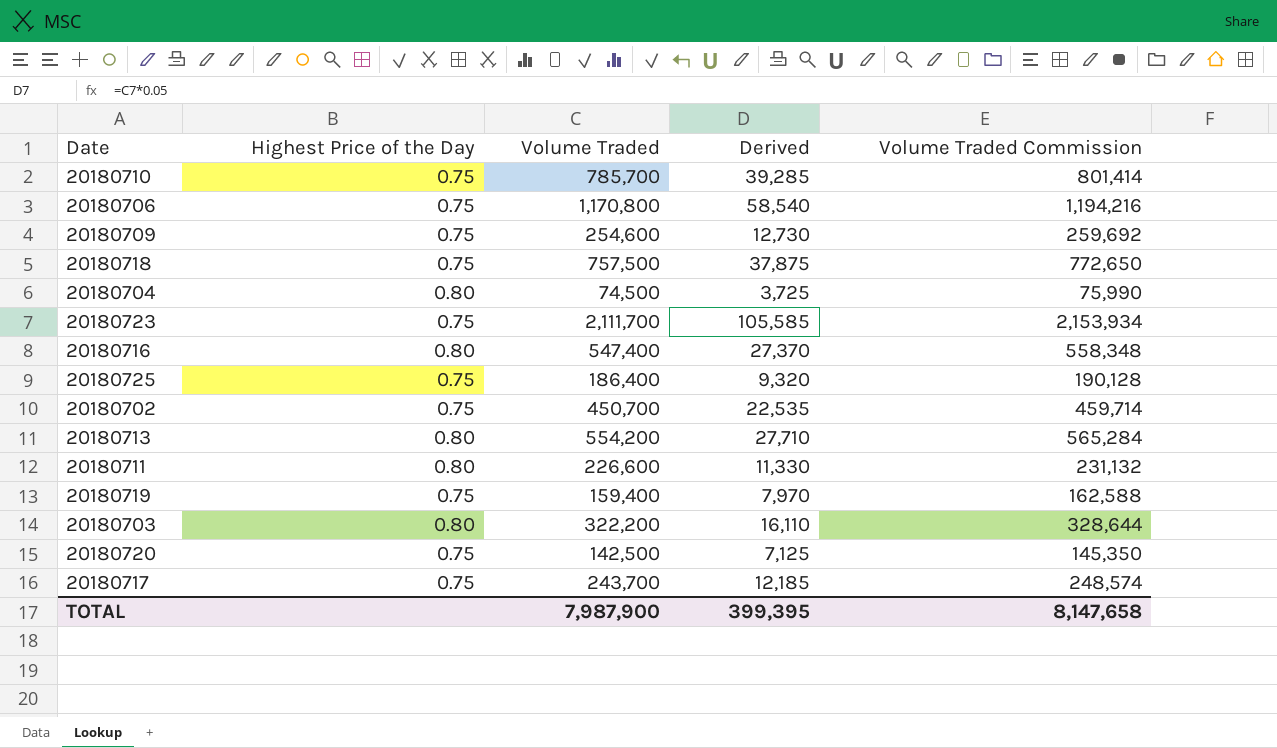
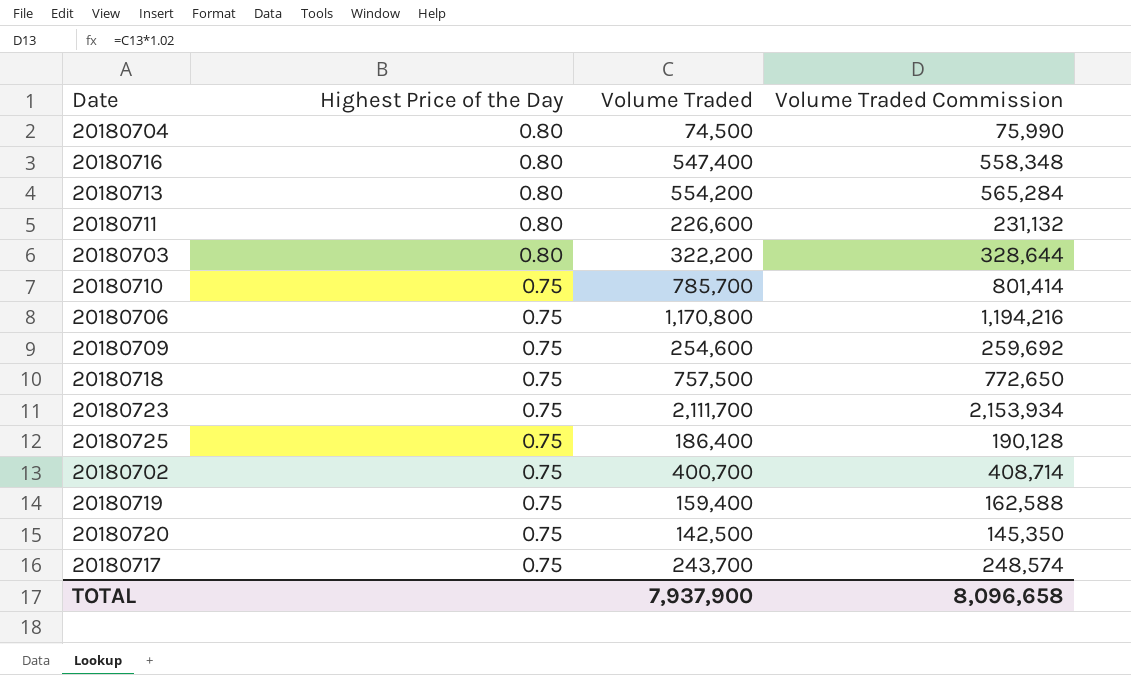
row order: none -> Highest Price of the Day descending
column Derived | formula: [Volume Traded] * 0.05 -> none
20180702 | Volume Traded: 450,700 -> 400,700
20180702 | Volume Traded Commission: 459,714 -> 408,714
TOTAL | Volume Traded: 7,987,900 -> 7,937,900
TOTAL | Volume Traded Commission: 8,147,658 -> 8,096,658

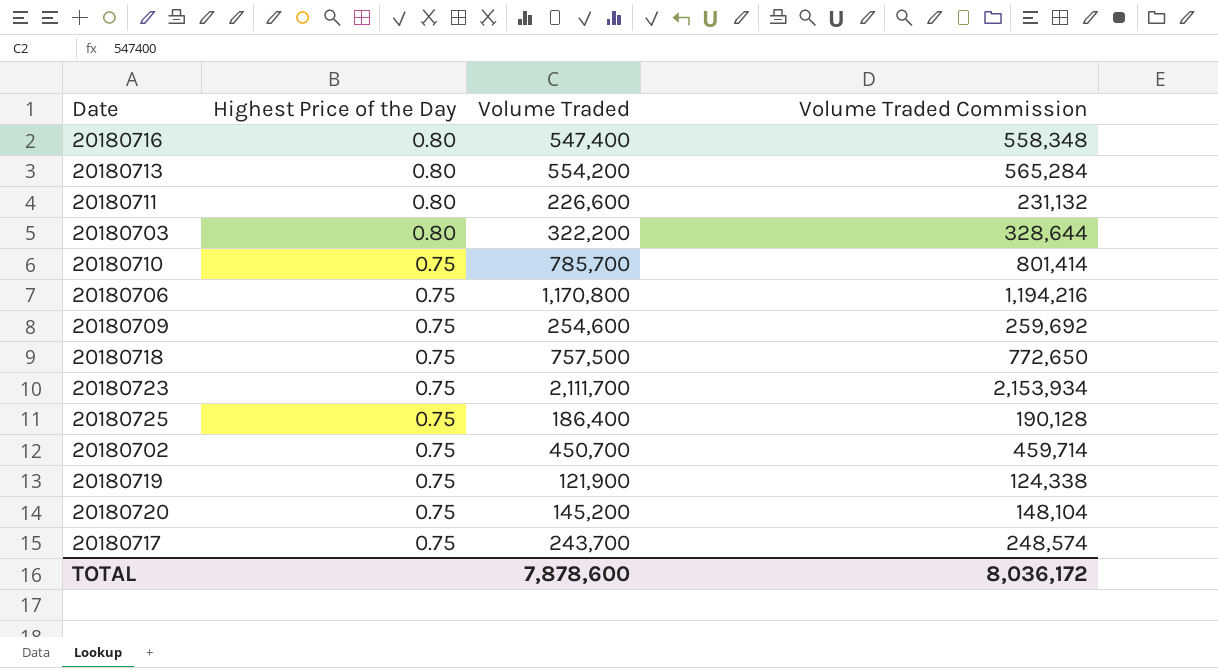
row 20180704: 0.80 | 74,500 | 75,990 -> none
20180702 | Volume Traded: 400,700 -> 450,700
20180702 | Volume Traded Commission: 408,714 -> 459,714
20180719 | Volume Traded: 159,400 -> 121,900
20180719 | Volume Traded Commission: 162,588 -> 124,338
20180720 | Volume Traded: 142,500 -> 145,200
20180720 | Volume Traded Commission: 145,350 -> 148,104
TOTAL | Volume Traded: 7,937,900 -> 7,878,600
TOTAL | Volume Traded Commission: 8,096,658 -> 8,036,172

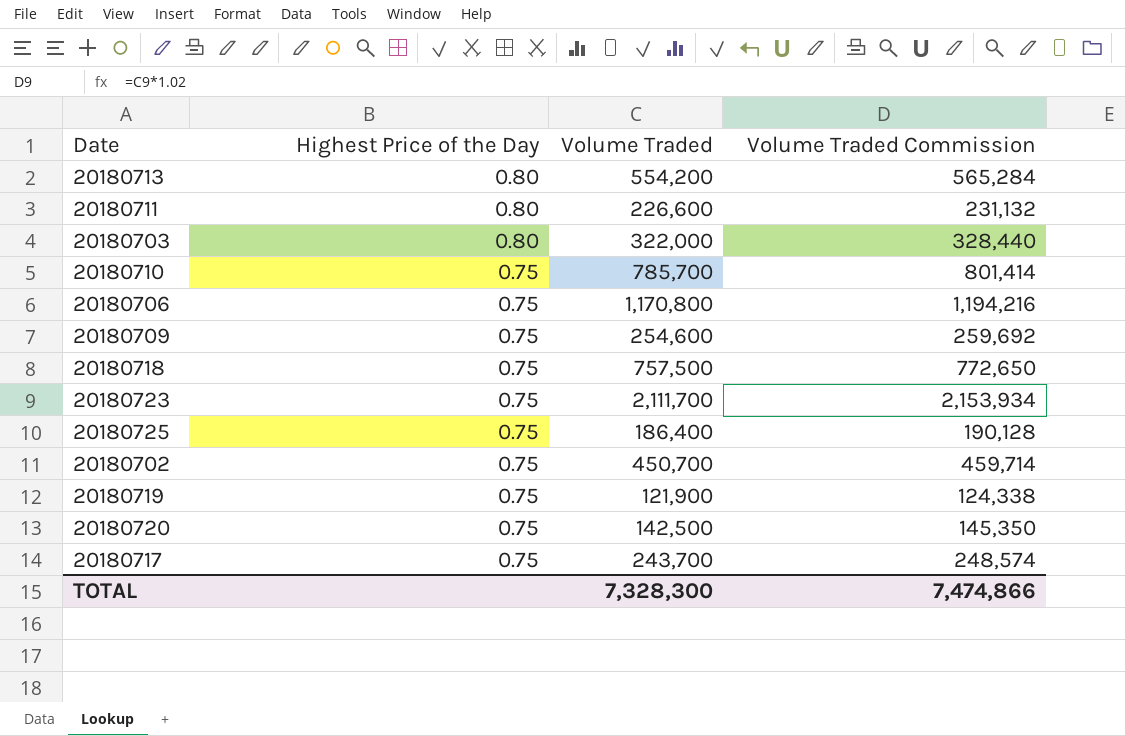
row 20180716: 0.80 | 547,400 | 558,348 -> none
20180703 | Volume Traded: 322,200 -> 322,000
20180703 | Volume Traded Commission: 328,644 -> 328,440
20180720 | Volume Traded: 145,200 -> 142,500
20180720 | Volume Traded Commission: 148,104 -> 145,350
TOTAL | Volume Traded: 7,878,600 -> 7,328,300
TOTAL | Volume Traded Commission: 8,036,172 -> 7,474,866

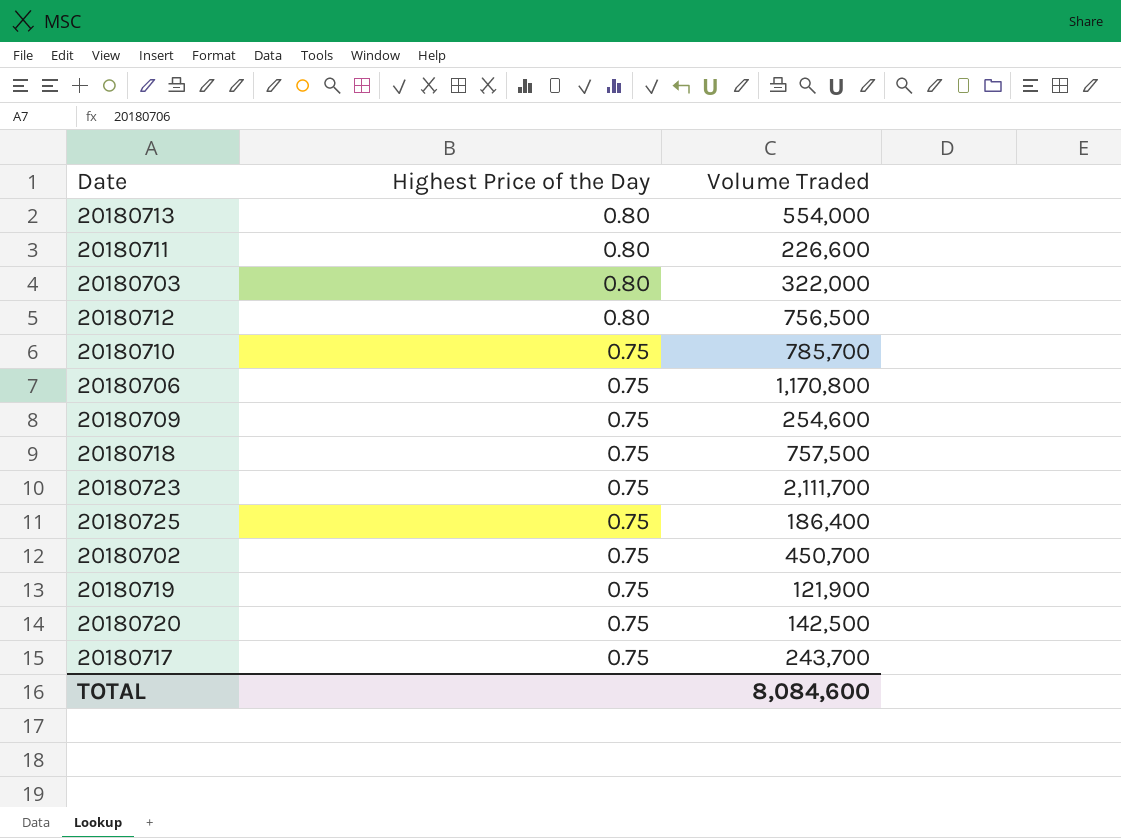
column Volume Traded Commission | formula: [Volume Traded] * 1.02 -> none
20180713 | Volume Traded: 554,200 -> 554,000
row 20180712: none -> 0.80 | 756,500
TOTAL | Volume Traded: 7,328,300 -> 8,084,600

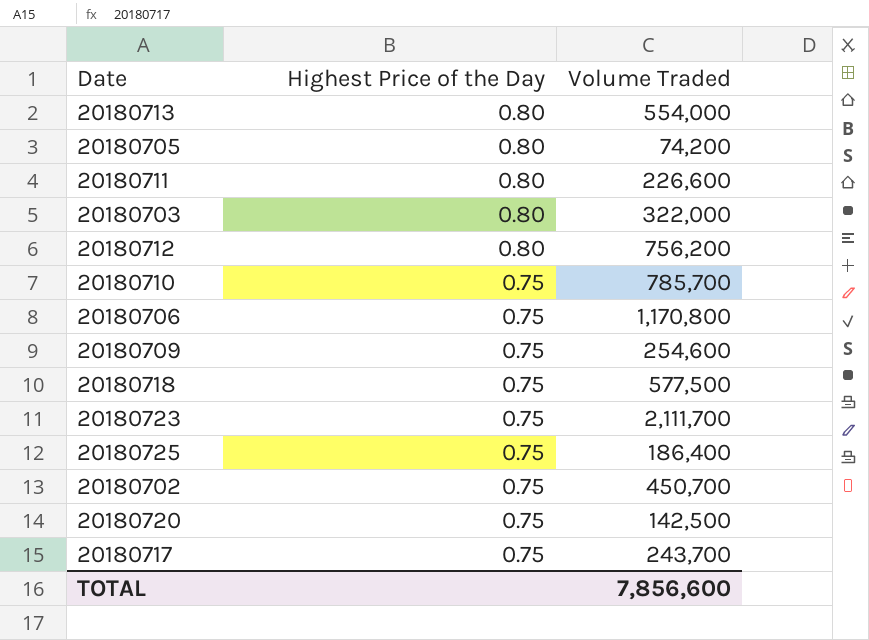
row 20180719: 0.75 | 121,900 -> none
row 20180705: none -> 0.80 | 74,200
20180712 | Volume Traded: 756,500 -> 756,200
20180718 | Volume Traded: 757,500 -> 577,500
TOTAL | Volume Traded: 8,084,600 -> 7,856,600

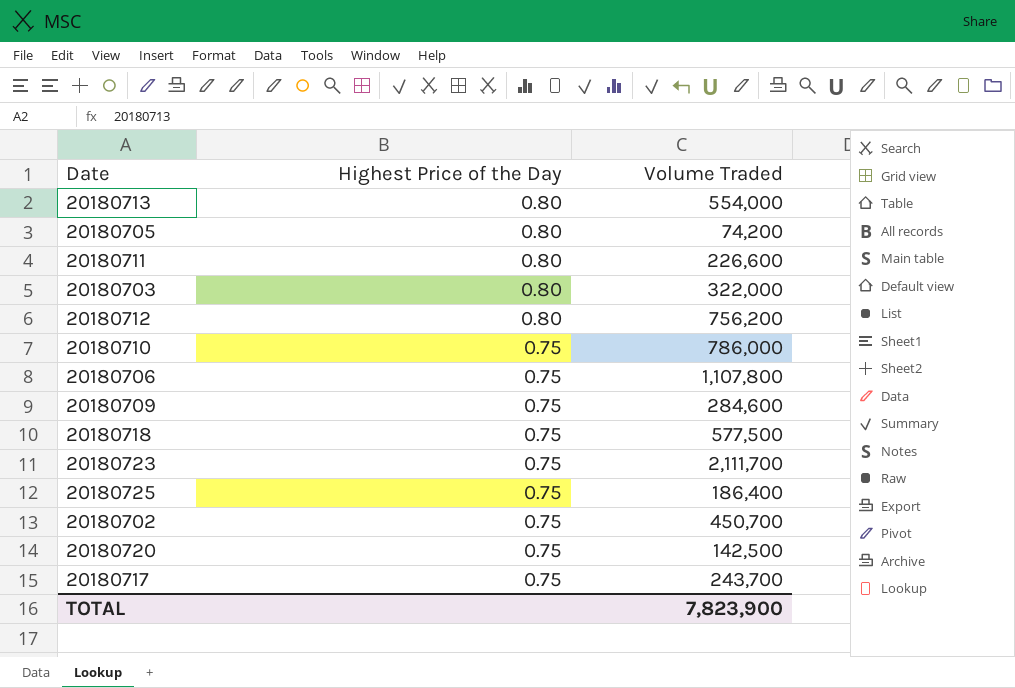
20180710 | Volume Traded: 785,700 -> 786,000
20180706 | Volume Traded: 1,170,800 -> 1,107,800
20180709 | Volume Traded: 254,600 -> 284,600
TOTAL | Volume Traded: 7,856,600 -> 7,823,900

